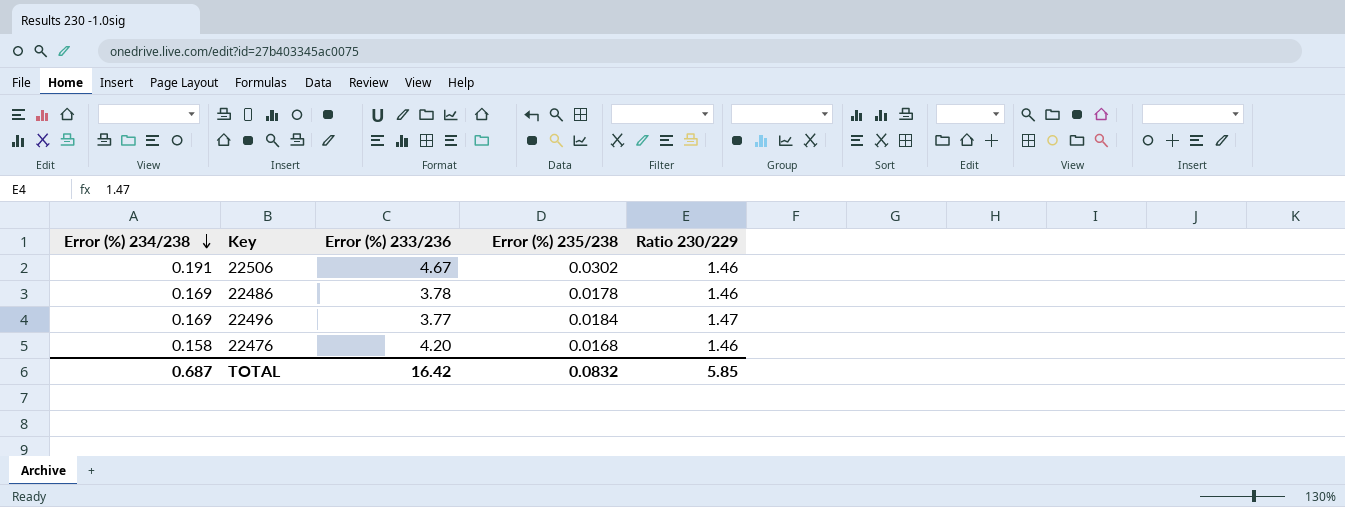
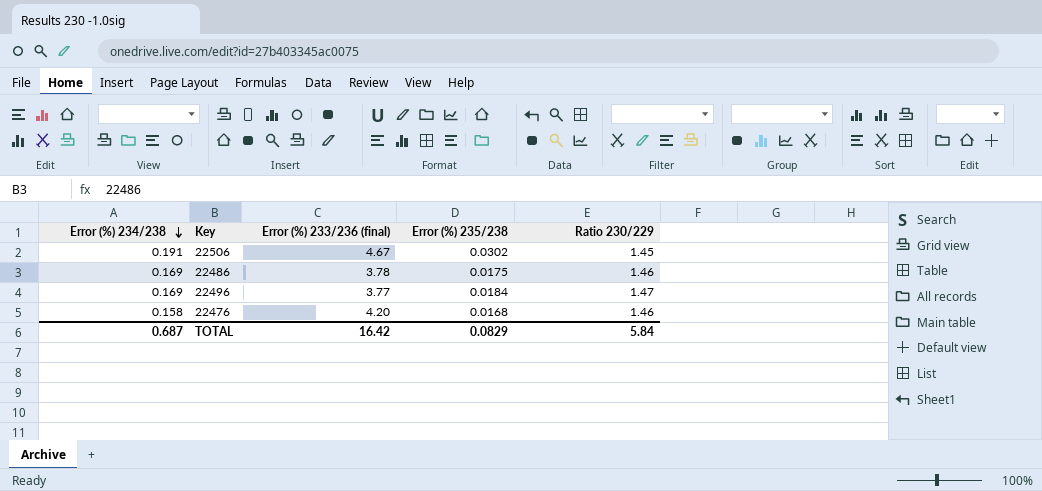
column name: Error (%) 233/236 -> Error (%) 233/236 (final)
22506 | Ratio 230/229: 1.46 -> 1.45
22486 | Error (%) 235/238: 0.0178 -> 0.0175
TOTAL | Error (%) 235/238: 0.0832 -> 0.0829
TOTAL | Ratio 230/229: 5.85 -> 5.84

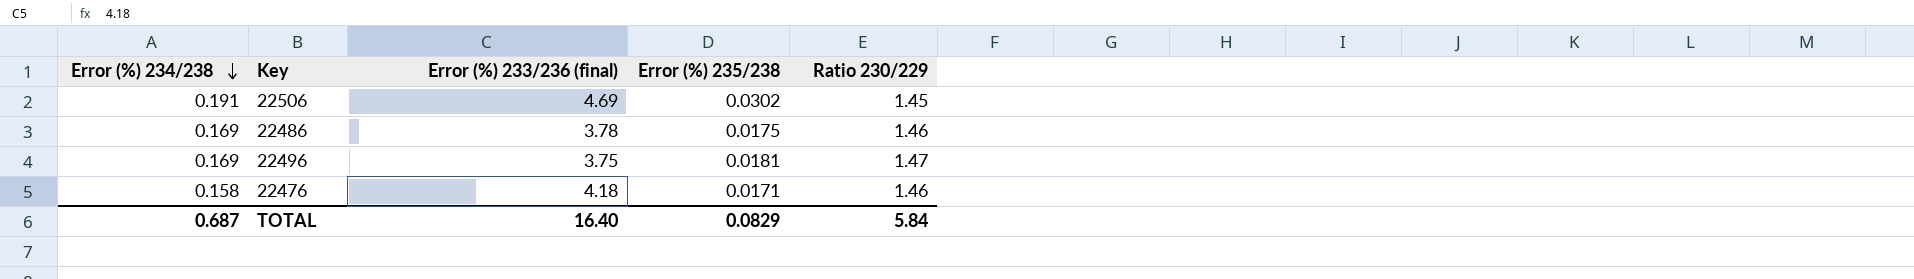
22506 | Error (%) 233/236 (final): 4.67 -> 4.69
22496 | Error (%) 233/236 (final): 3.77 -> 3.75
22496 | Error (%) 235/238: 0.0184 -> 0.0181
22476 | Error (%) 233/236 (final): 4.20 -> 4.18
22476 | Error (%) 235/238: 0.0168 -> 0.0171
TOTAL | Error (%) 233/236 (final): 16.42 -> 16.40

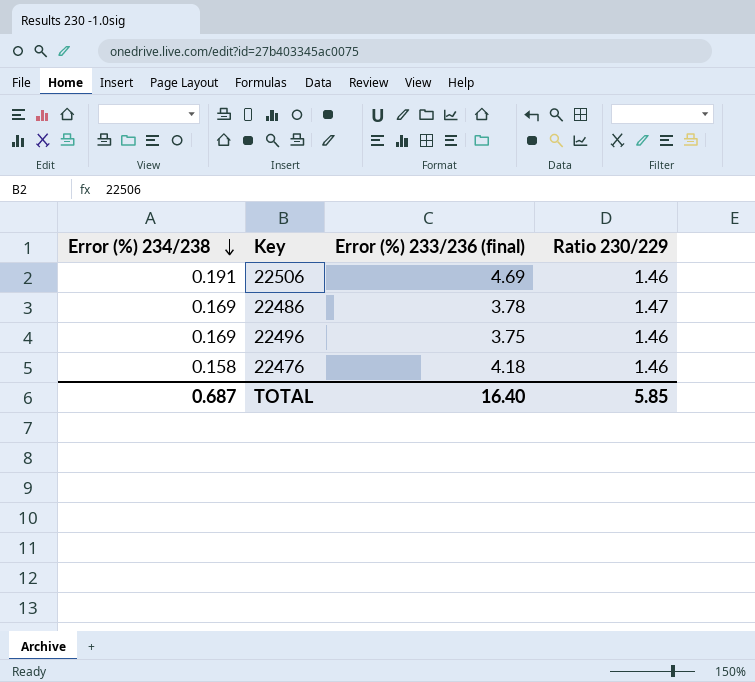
column Error (%) 235/238 | position: 4 -> none
22506 | Ratio 230/229: 1.45 -> 1.46
22486 | Ratio 230/229: 1.46 -> 1.47
22496 | Ratio 230/229: 1.47 -> 1.46
TOTAL | Ratio 230/229: 5.84 -> 5.85

